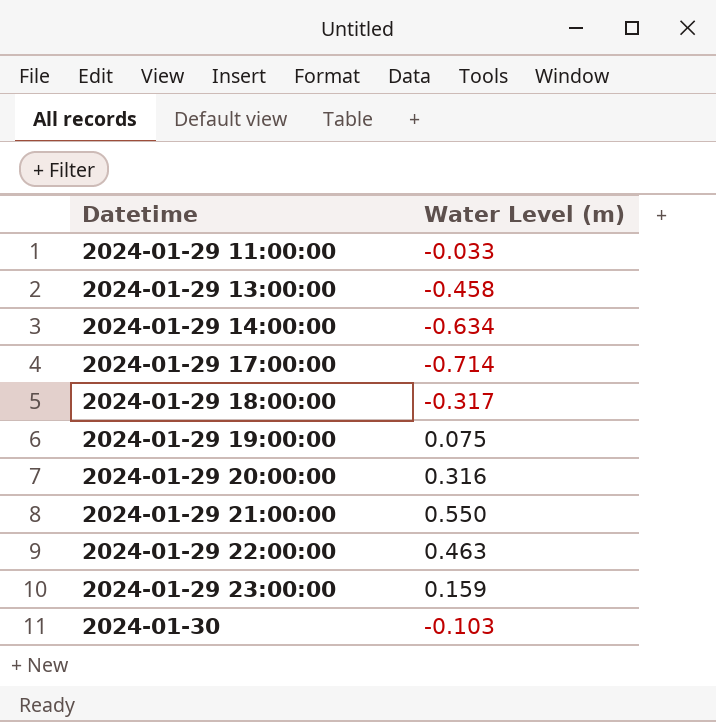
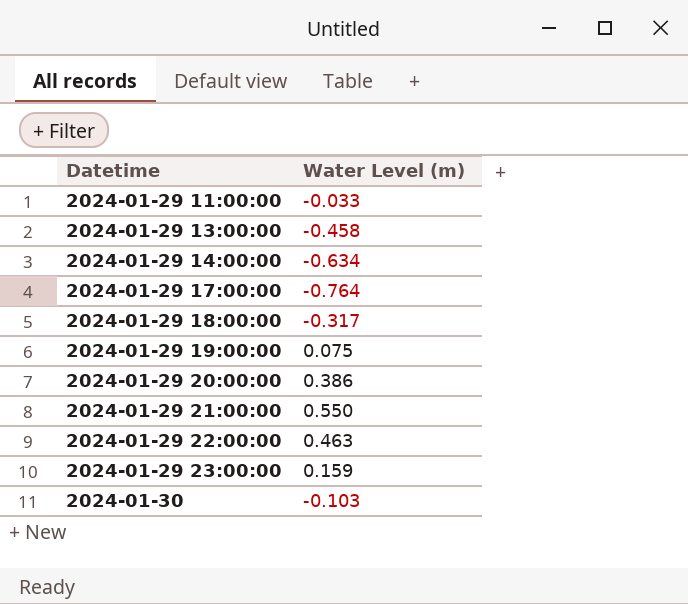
2024-01-29 17:00:00 | Water Level (m): -0.714 -> -0.764
2024-01-29 20:00:00 | Water Level (m): 0.316 -> 0.386

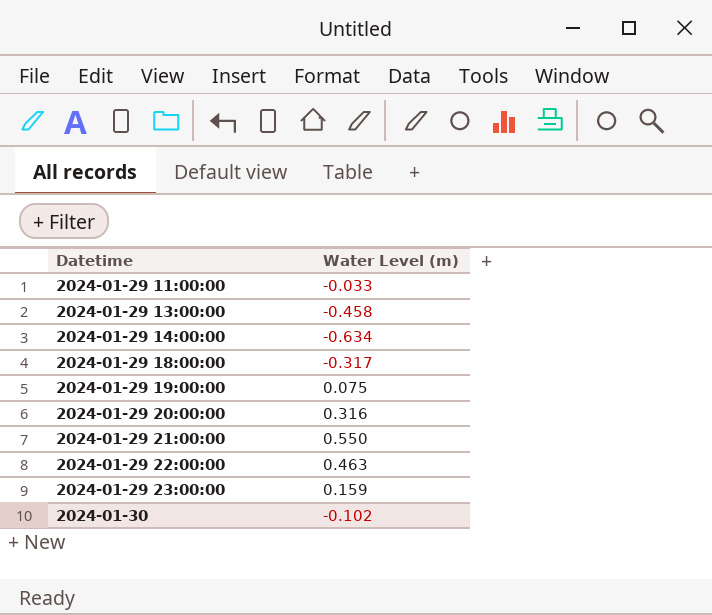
row 2024-01-29 17:00:00: -0.764 -> none
2024-01-29 20:00:00 | Water Level (m): 0.386 -> 0.316
2024-01-30 | Water Level (m): -0.103 -> -0.102

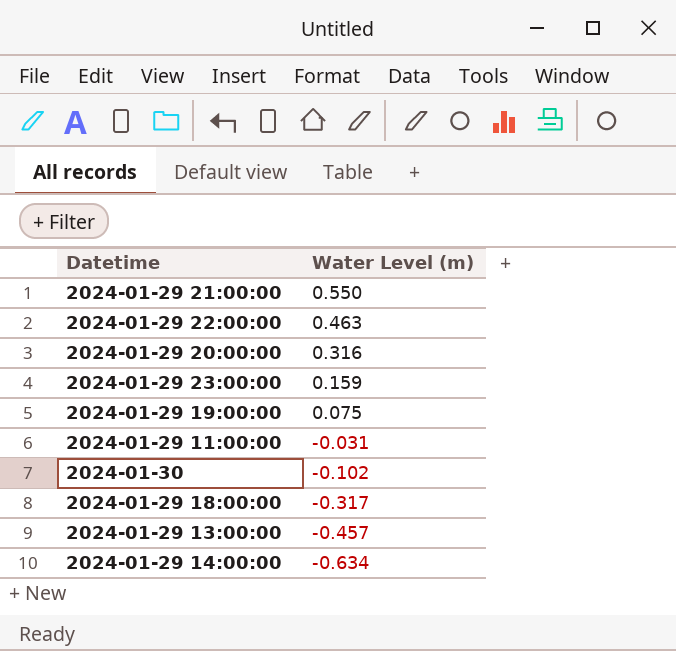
row order: Datetime ascending -> Water Level (m) descending
2024-01-29 11:00:00 | Water Level (m): -0.033 -> -0.031
2024-01-29 13:00:00 | Water Level (m): -0.458 -> -0.457

